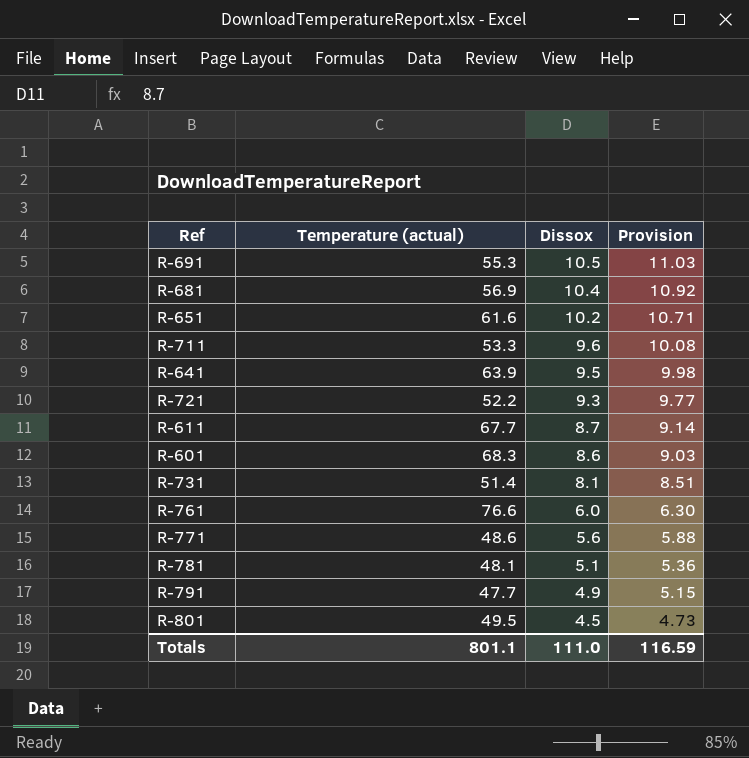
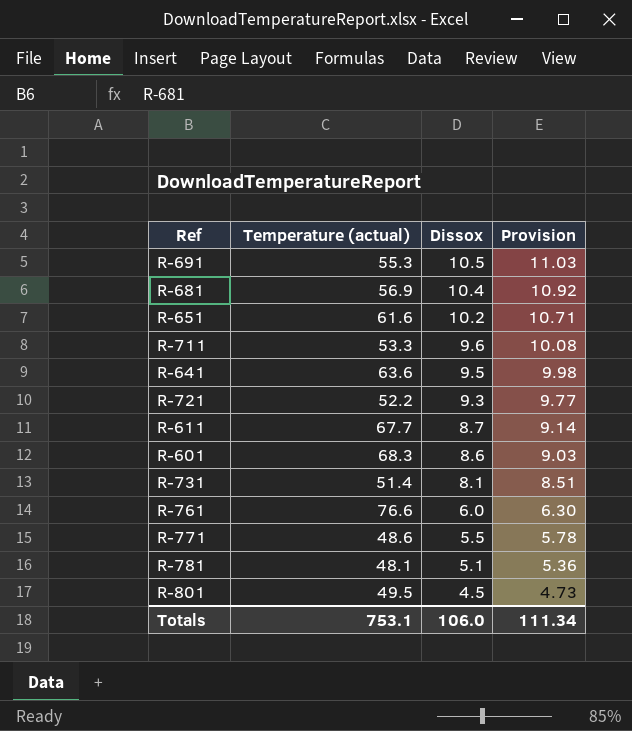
row R-791: 47.7 | 4.9 | 5.15 -> none
R-641 | Temperature (actual): 63.9 -> 63.6
R-771 | Dissox: 5.6 -> 5.5
R-771 | Provision: 5.88 -> 5.78
Totals | Temperature (actual): 801.1 -> 753.1
Totals | Dissox: 111.0 -> 106.0
Totals | Provision: 116.59 -> 111.34

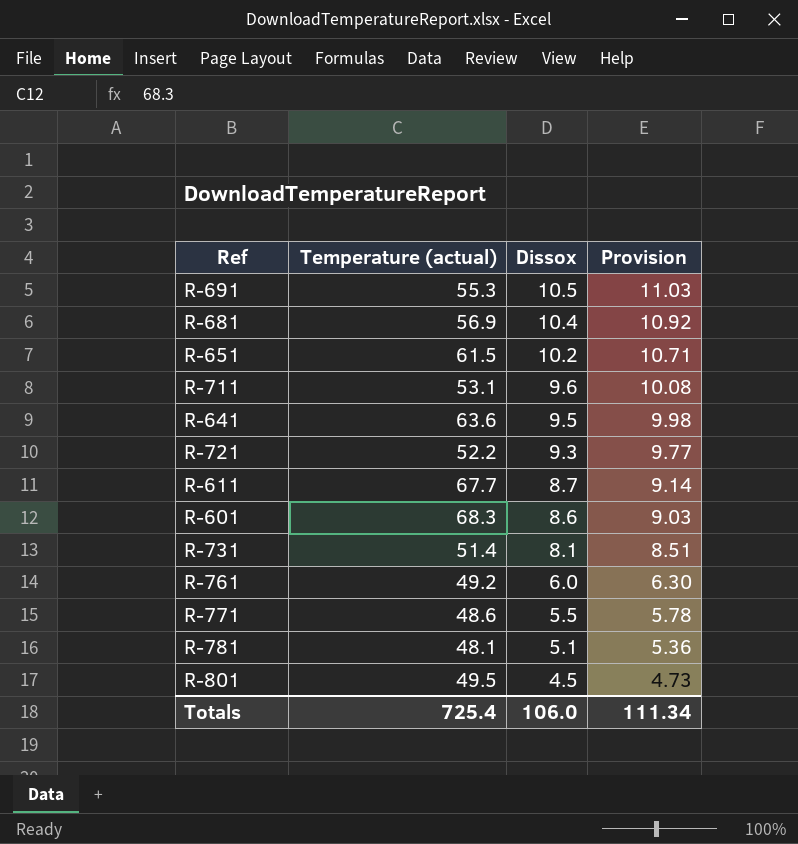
R-651 | Temperature (actual): 61.6 -> 61.5
R-711 | Temperature (actual): 53.3 -> 53.1
R-761 | Temperature (actual): 76.6 -> 49.2
Totals | Temperature (actual): 753.1 -> 725.4

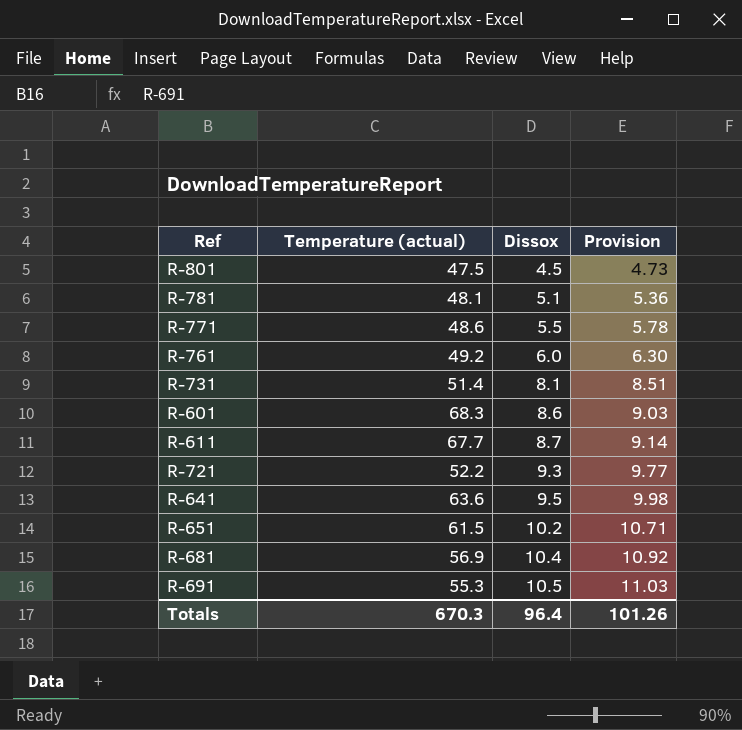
row order: Dissox descending -> Dissox ascending
row R-711: 53.1 | 9.6 | 10.08 -> none
R-801 | Temperature (actual): 49.5 -> 47.5
Totals | Temperature (actual): 725.4 -> 670.3
Totals | Dissox: 106.0 -> 96.4
Totals | Provision: 111.34 -> 101.26

